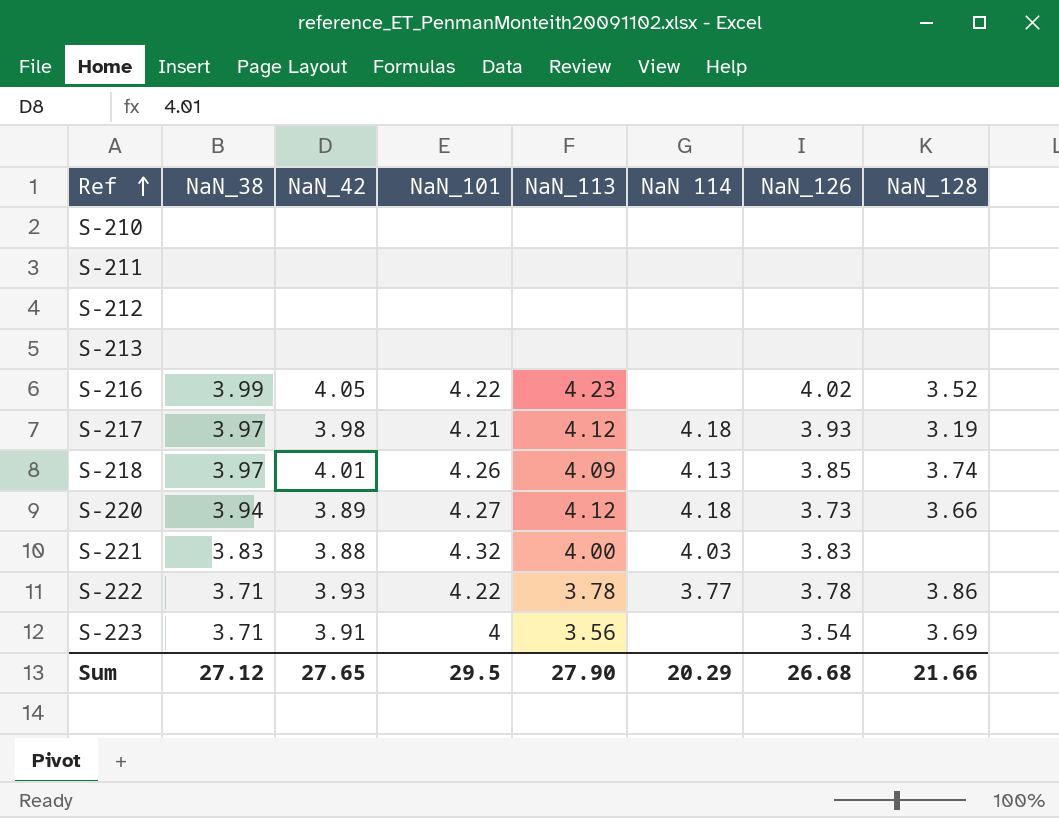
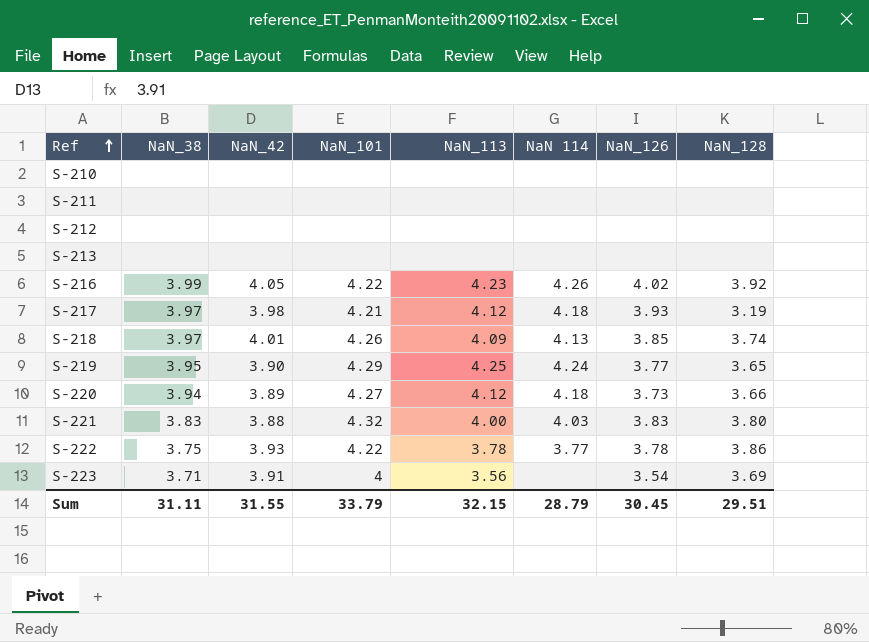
S-216 | NaN 114: none -> 4.26
S-216 | NaN_128: 3.52 -> 3.92
row S-219: none -> 3.95 | 3.90 | 4.29 | 4.25 | 4.24 | 3.77 | 3.65
S-221 | NaN_128: none -> 3.80
S-222 | NaN_38: 3.71 -> 3.75
Sum | NaN_38: 27.12 -> 31.11
Sum | NaN_42: 27.65 -> 31.55
Sum | NaN_101: 29.5 -> 33.79
Sum | NaN_113: 27.90 -> 32.15
Sum | NaN 114: 20.29 -> 28.79
Sum | NaN_126: 26.68 -> 30.45
Sum | NaN_128: 21.66 -> 29.51

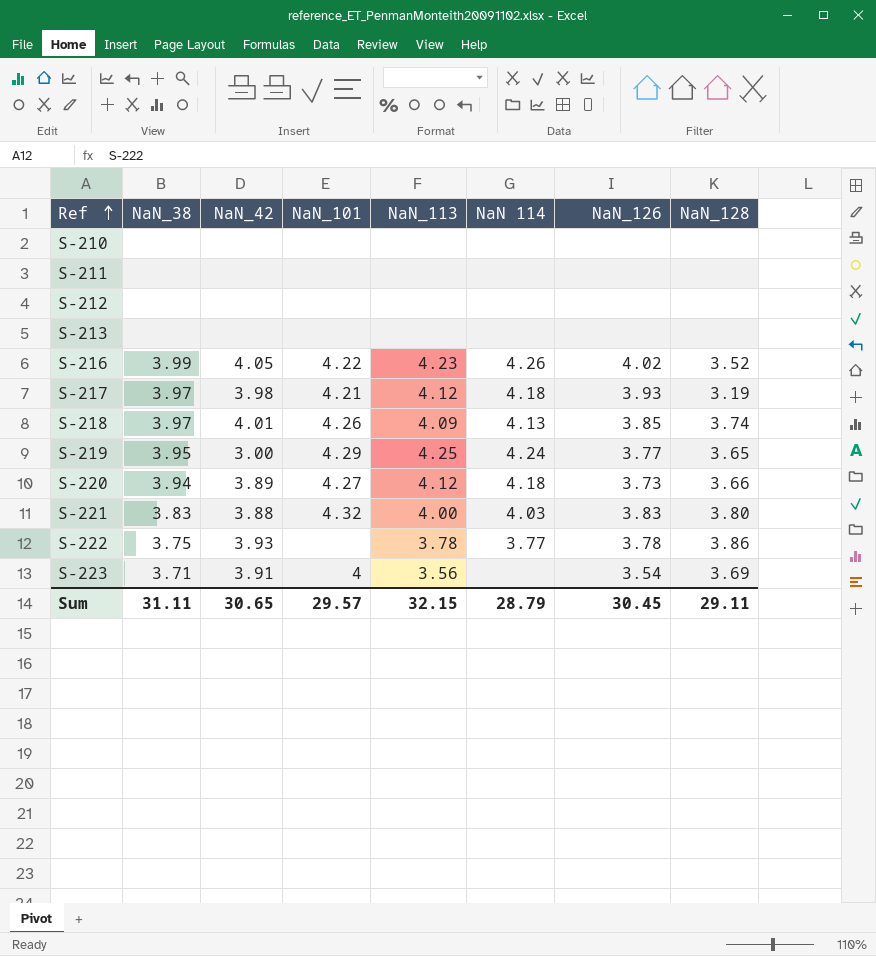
S-216 | NaN_128: 3.92 -> 3.52
S-219 | NaN_42: 3.90 -> 3.00
S-222 | NaN_101: 4.22 -> none
Sum | NaN_42: 31.55 -> 30.65
Sum | NaN_101: 33.79 -> 29.57
Sum | NaN_128: 29.51 -> 29.11

